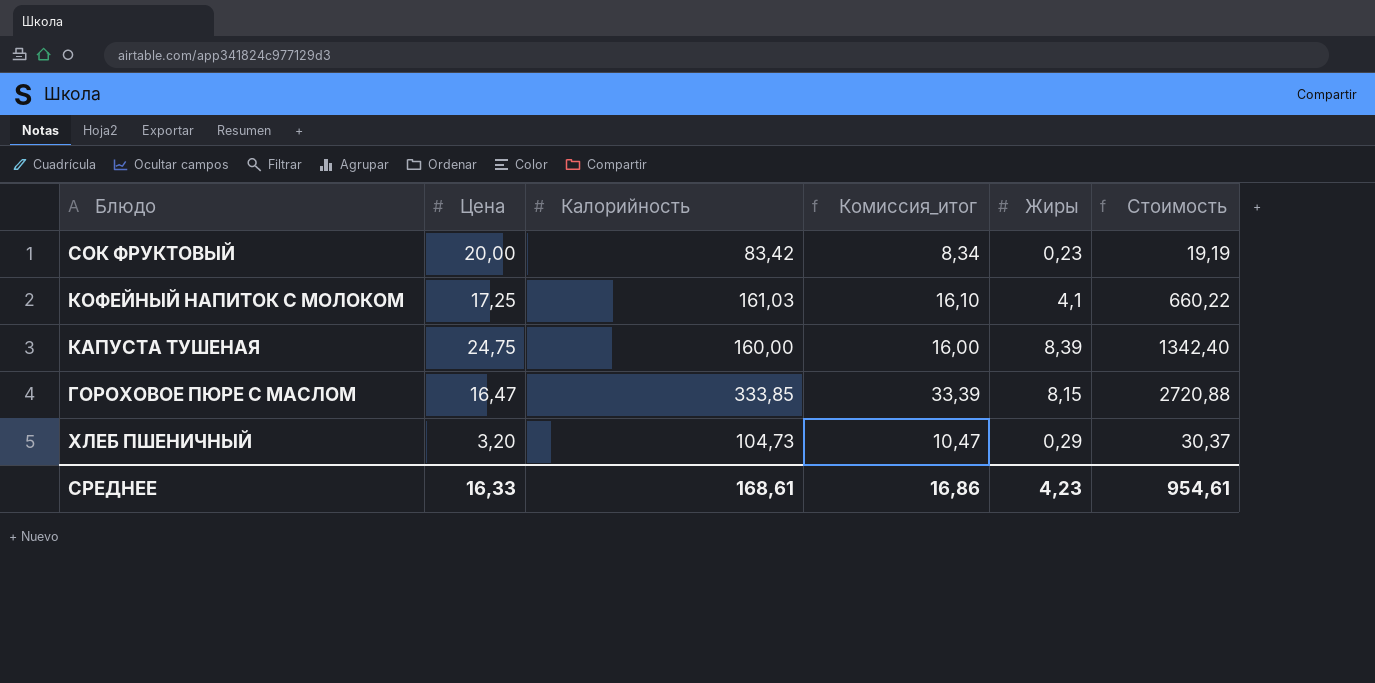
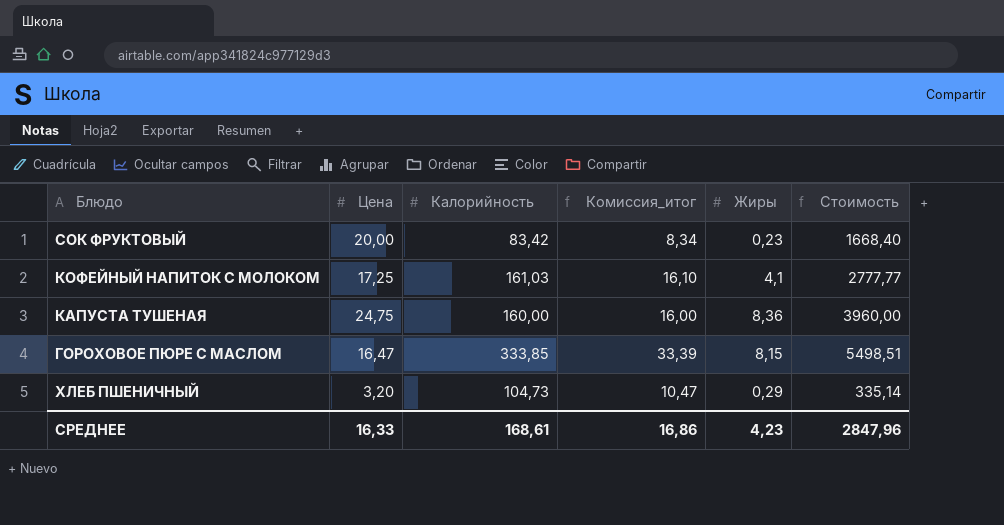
column Стоимость | formula: [Калорийность] * [Жиры] -> [Цена] * [Калорийность]
КАПУСТА ТУШЕНАЯ | Жиры: 8,39 -> 8,36
СРЕДНЕЕ | Стоимость: 954,61 -> 2847,96

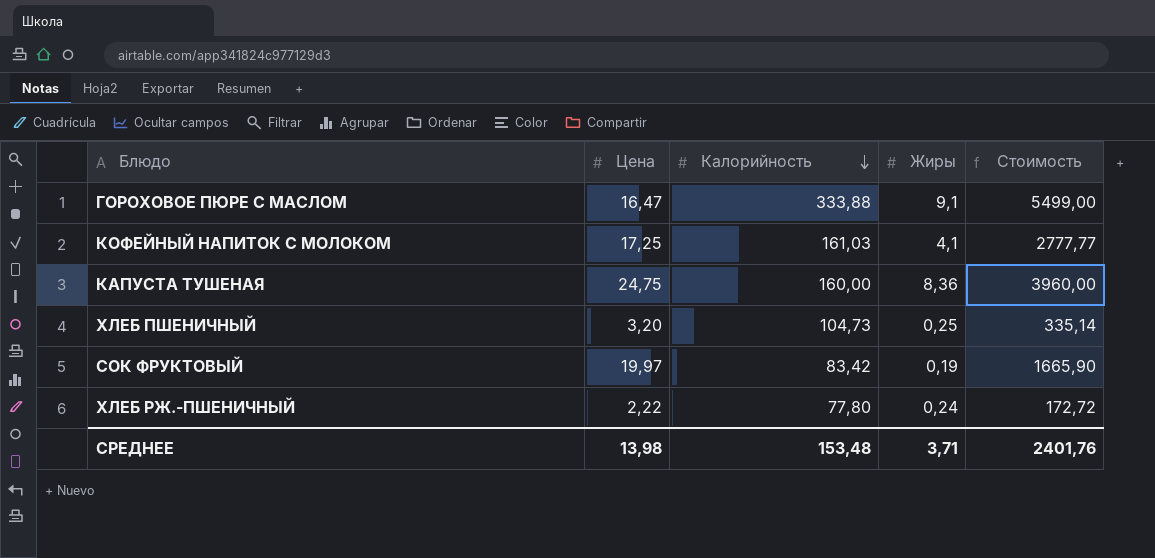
row order: none -> Калорийность descending
column Комиссия_итог | formula: [Калорийность] * 0,1 -> none
ГОРОХОВОЕ ПЮРЕ С МАСЛОМ | Калорийность: 333,85 -> 333,88
ГОРОХОВОЕ ПЮРЕ С МАСЛОМ | Жиры: 8,15 -> 9,1
ГОРОХОВОЕ ПЮРЕ С МАСЛОМ | Стоимость: 5498,51 -> 5499,00
ХЛЕБ ПШЕНИЧНЫЙ | Жиры: 0,29 -> 0,25
СОК ФРУКТОВЫЙ | Цена: 20,00 -> 19,97
СОК ФРУКТОВЫЙ | Жиры: 0,23 -> 0,19
СОК ФРУКТОВЫЙ | Стоимость: 1668,40 -> 1665,90
row ХЛЕБ РЖ.-ПШЕНИЧНЫЙ: none -> 2,22 | 77,80 | 0,24 | 172,72
СРЕДНЕЕ | Цена: 16,33 -> 13,98
СРЕДНЕЕ | Калорийность: 168,61 -> 153,48
СРЕДНЕЕ | Жиры: 4,23 -> 3,71
СРЕДНЕЕ | Стоимость: 2847,96 -> 2401,76

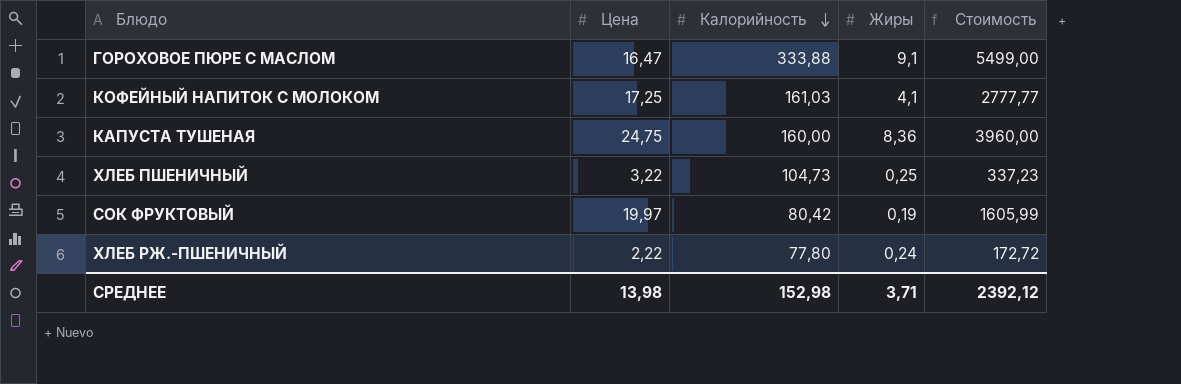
ХЛЕБ ПШЕНИЧНЫЙ | Цена: 3,20 -> 3,22
ХЛЕБ ПШЕНИЧНЫЙ | Стоимость: 335,14 -> 337,23
СОК ФРУКТОВЫЙ | Калорийность: 83,42 -> 80,42
СОК ФРУКТОВЫЙ | Стоимость: 1665,90 -> 1605,99
СРЕДНЕЕ | Калорийность: 153,48 -> 152,98
СРЕДНЕЕ | Стоимость: 2401,76 -> 2392,12

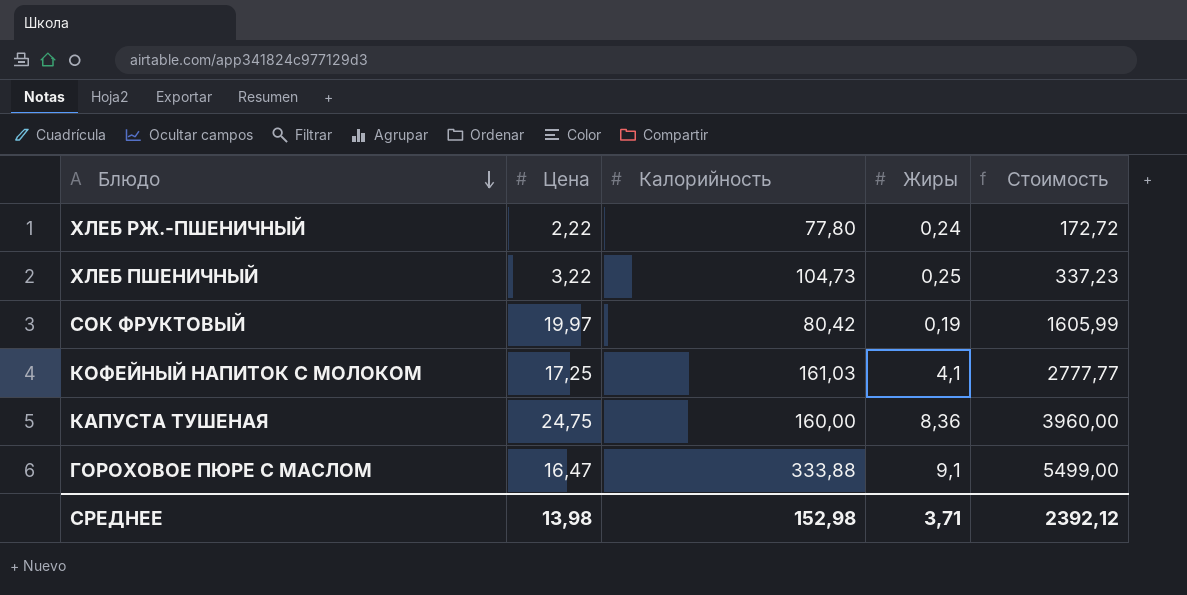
row order: Калорийность descending -> Блюдо descending

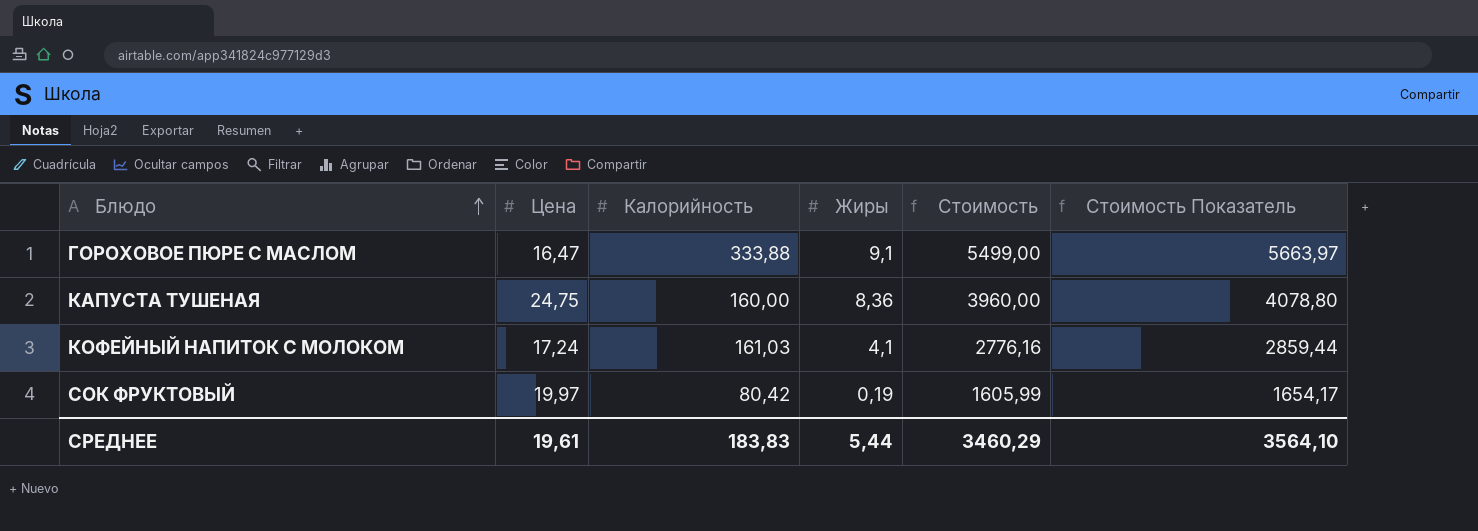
row order: Блюдо descending -> Блюдо ascending
column Стоимость Показатель | formula: none -> [Стоимость] * 1,03
row ХЛЕБ РЖ.-ПШЕНИЧНЫЙ: 2,22 | 77,80 | 0,24 | 172,72 -> none
row ХЛЕБ ПШЕНИЧНЫЙ: 3,22 | 104,73 | 0,25 | 337,23 -> none
КОФЕЙНЫЙ НАПИТОК С МОЛОКОМ | Цена: 17,25 -> 17,24
КОФЕЙНЫЙ НАПИТОК С МОЛОКОМ | Стоимость: 2777,77 -> 2776,16
СРЕДНЕЕ | Цена: 13,98 -> 19,61
СРЕДНЕЕ | Калорийность: 152,98 -> 183,83
СРЕДНЕЕ | Жиры: 3,71 -> 5,44
СРЕДНЕЕ | Стоимость: 2392,12 -> 3460,29

